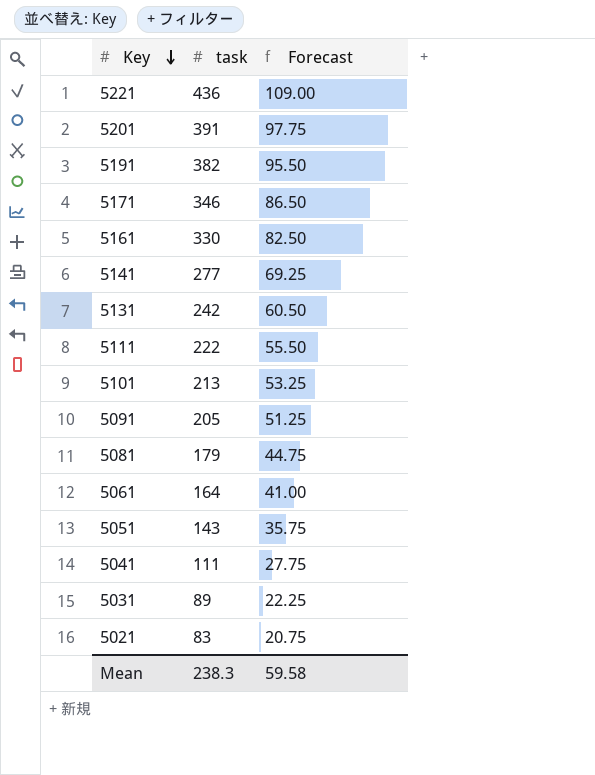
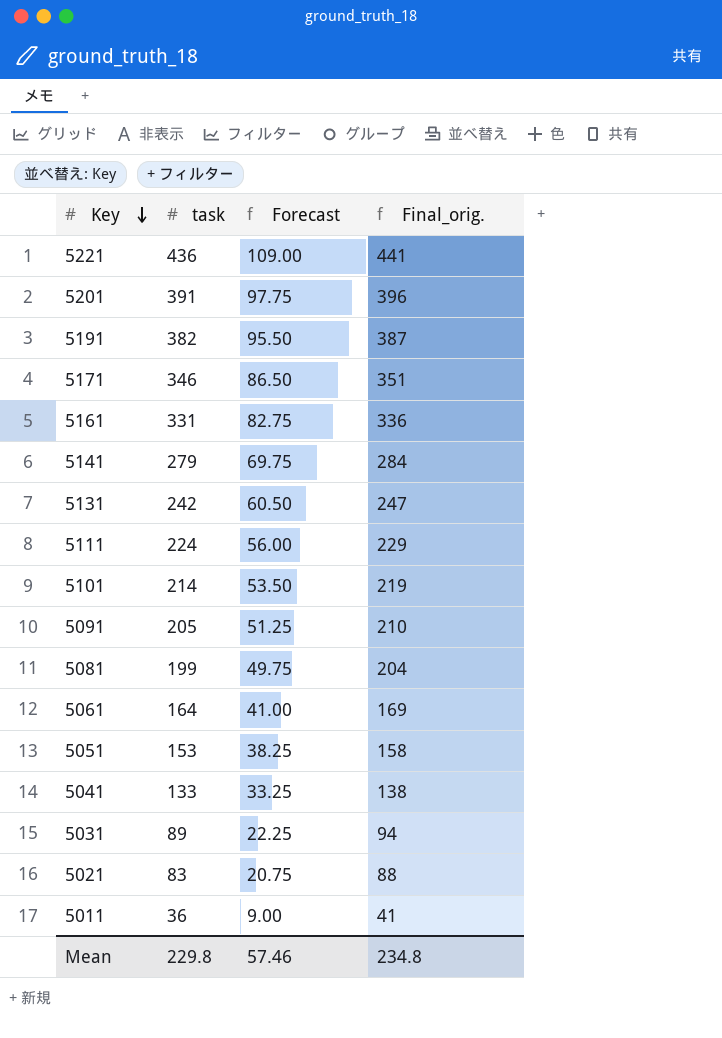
column Final_orig. | formula: none -> [task] + 5
5161 | task: 330 -> 331
5161 | Forecast: 82.50 -> 82.75
5141 | task: 277 -> 279
5141 | Forecast: 69.25 -> 69.75
5111 | task: 222 -> 224
5111 | Forecast: 55.50 -> 56.00
5101 | task: 213 -> 214
5101 | Forecast: 53.25 -> 53.50
5081 | task: 179 -> 199
5081 | Forecast: 44.75 -> 49.75
5051 | task: 143 -> 153
5051 | Forecast: 35.75 -> 38.25
5041 | task: 111 -> 133
5041 | Forecast: 27.75 -> 33.25
row 5011: none -> 36 | 9.00 | 41
Mean | task: 238.3 -> 229.8
Mean | Forecast: 59.58 -> 57.46

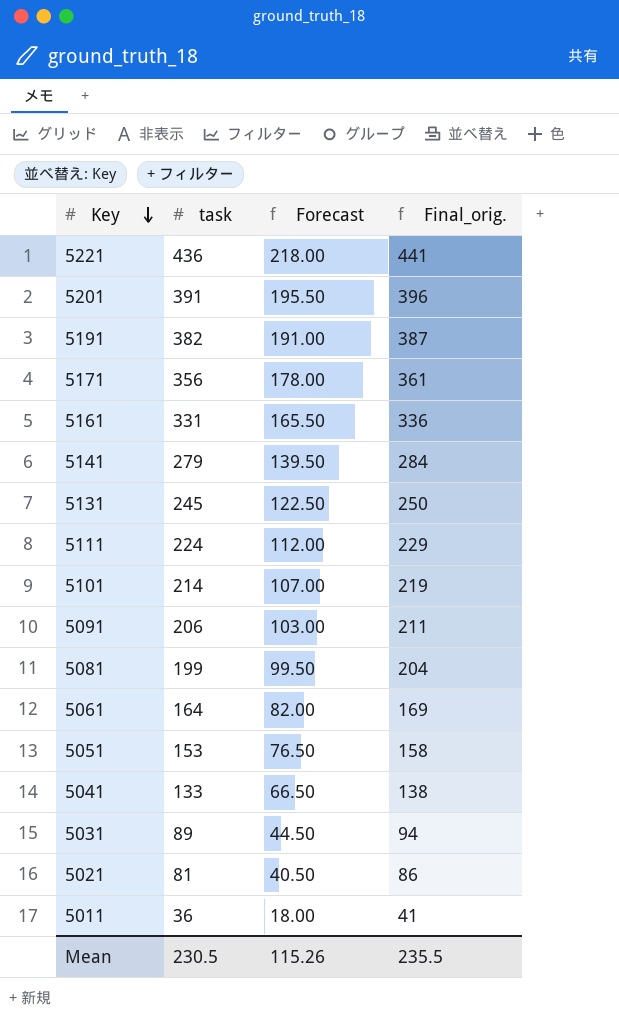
column Forecast | formula: [task] * 0.25 -> [task] * 0.5
5171 | task: 346 -> 356
5171 | Final_orig.: 351 -> 361
5131 | task: 242 -> 245
5131 | Final_orig.: 247 -> 250
5091 | task: 205 -> 206
5091 | Final_orig.: 210 -> 211
5021 | task: 83 -> 81
5021 | Final_orig.: 88 -> 86
Mean | task: 229.8 -> 230.5
Mean | Forecast: 57.46 -> 115.26
Mean | Final_orig.: 234.8 -> 235.5

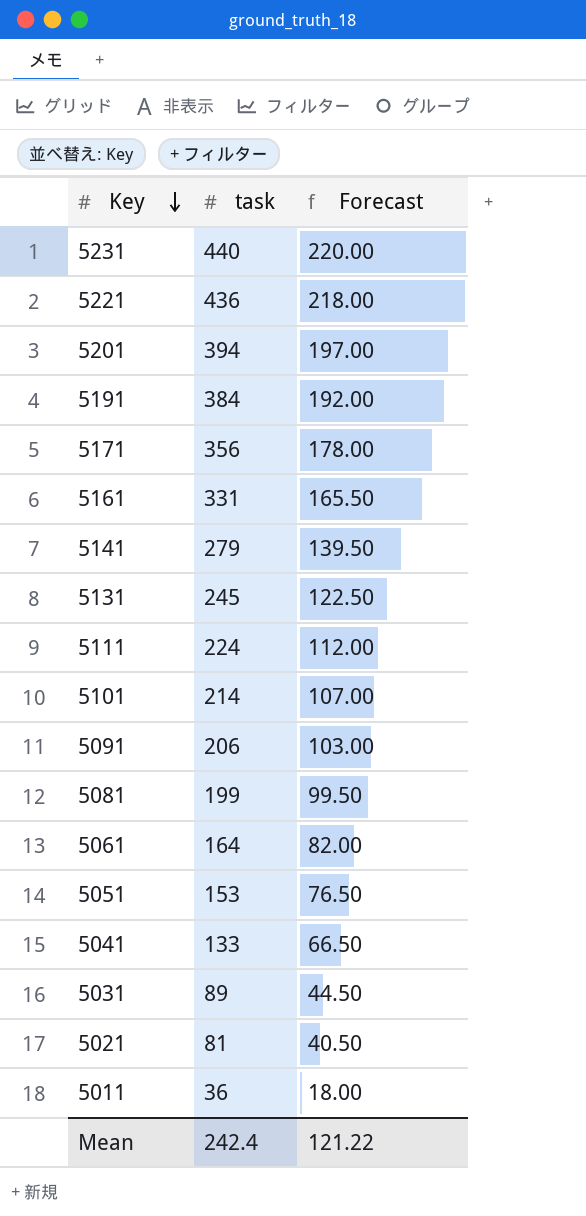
column Final_orig. | formula: [task] + 5 -> none
row 5231: none -> 440 | 220.00
5201 | task: 391 -> 394
5201 | Forecast: 195.50 -> 197.00
5191 | task: 382 -> 384
5191 | Forecast: 191.00 -> 192.00
Mean | task: 230.5 -> 242.4
Mean | Forecast: 115.26 -> 121.22

